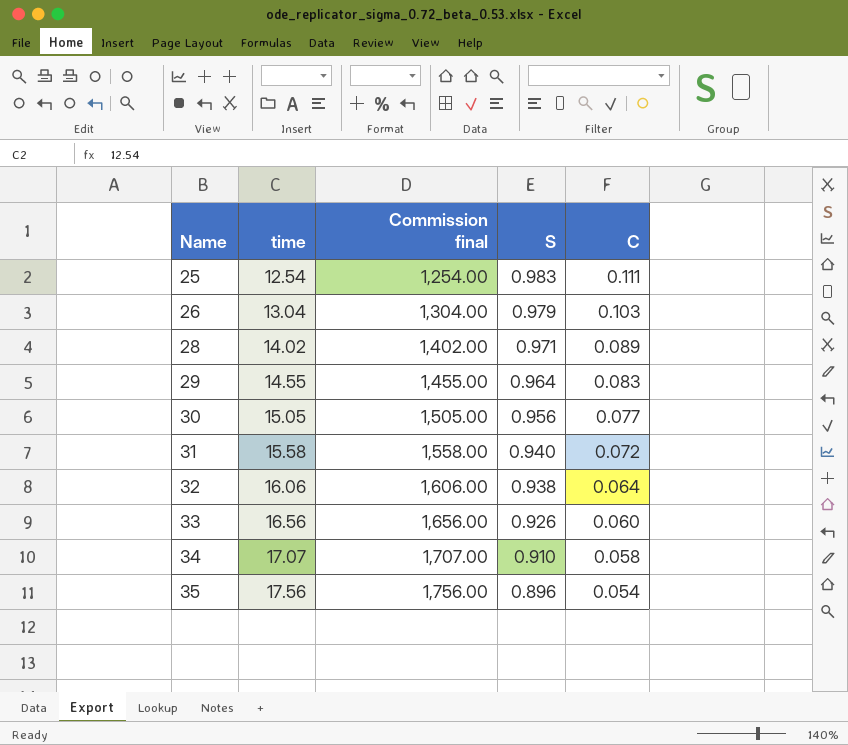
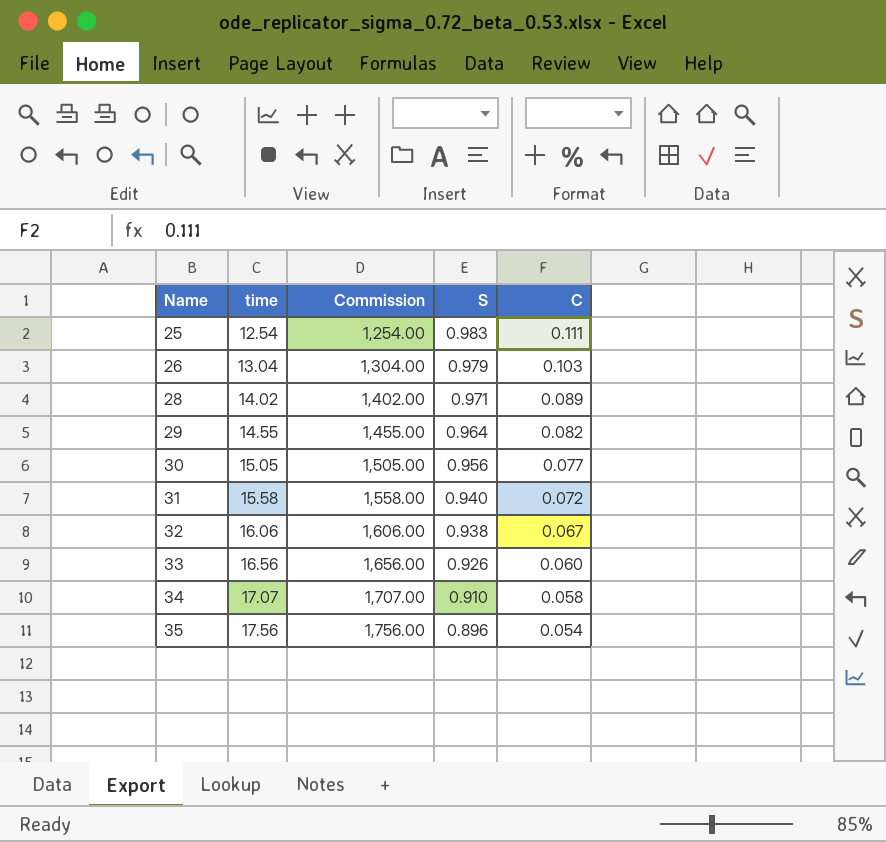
column name: Commission final -> Commission
29 | C: 0.083 -> 0.082
32 | C: 0.064 -> 0.067

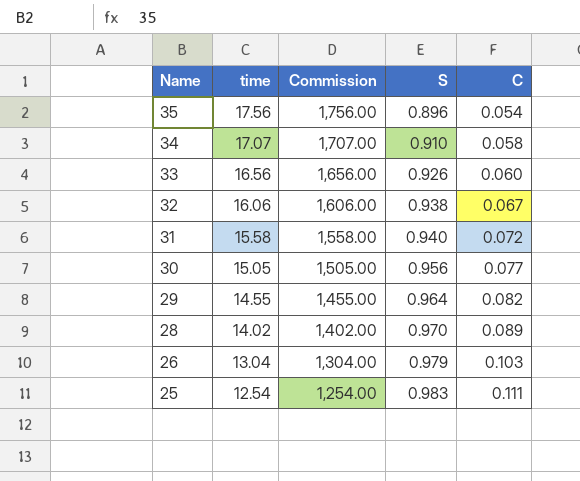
row order: Name ascending -> Name descending
28 | S: 0.971 -> 0.970

